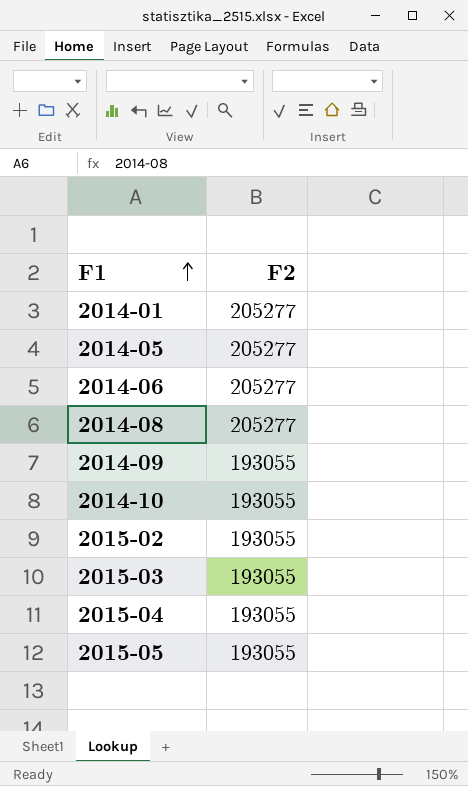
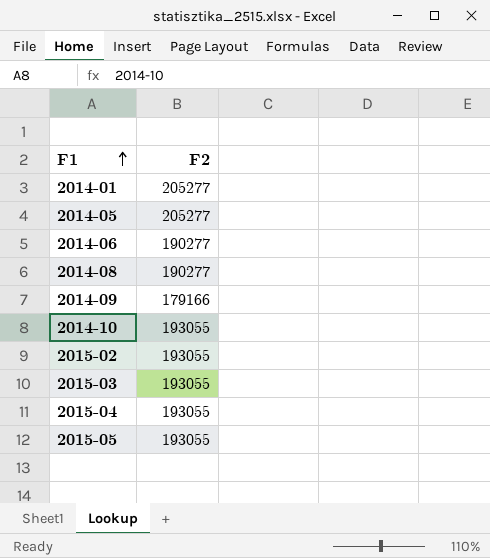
2014-06 | F2: 205277 -> 190277
2014-08 | F2: 205277 -> 190277
2014-09 | F2: 193055 -> 179166

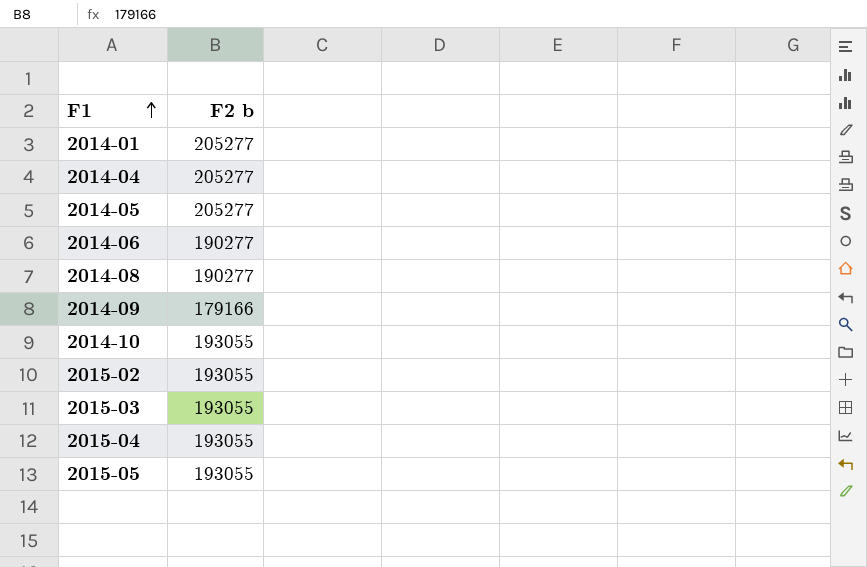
column name: F2 -> F2 b
row 2014-04: none -> 205277

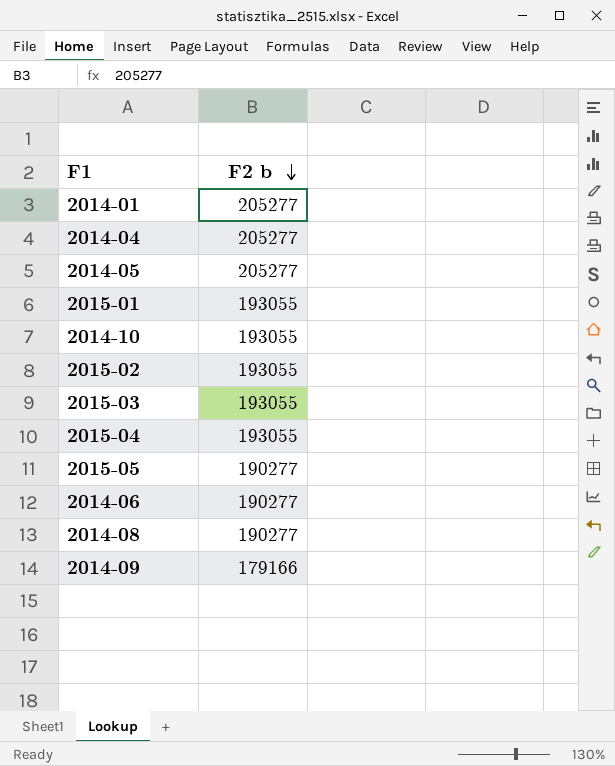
row order: F1 ascending -> F2 b descending
row 2015-01: none -> 193055
2015-05 | F2 b: 193055 -> 190277

